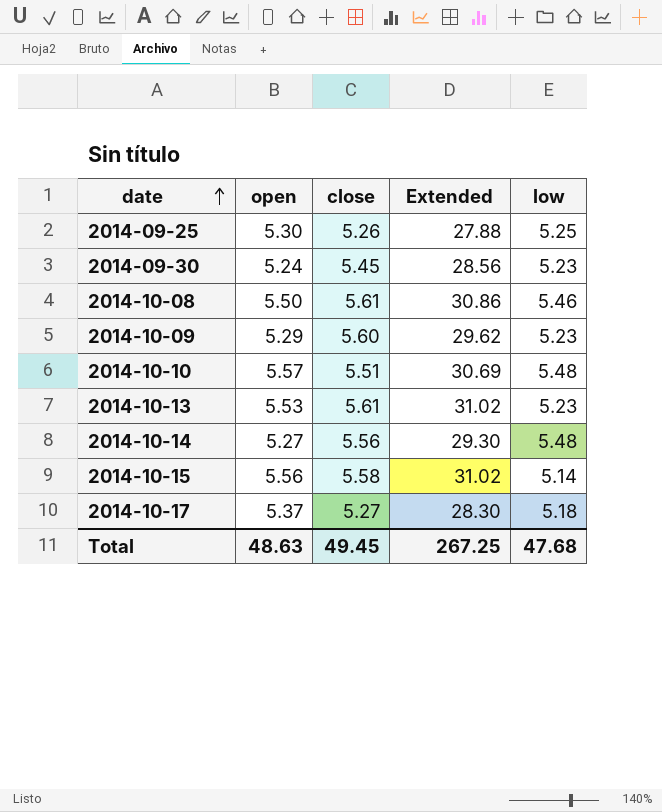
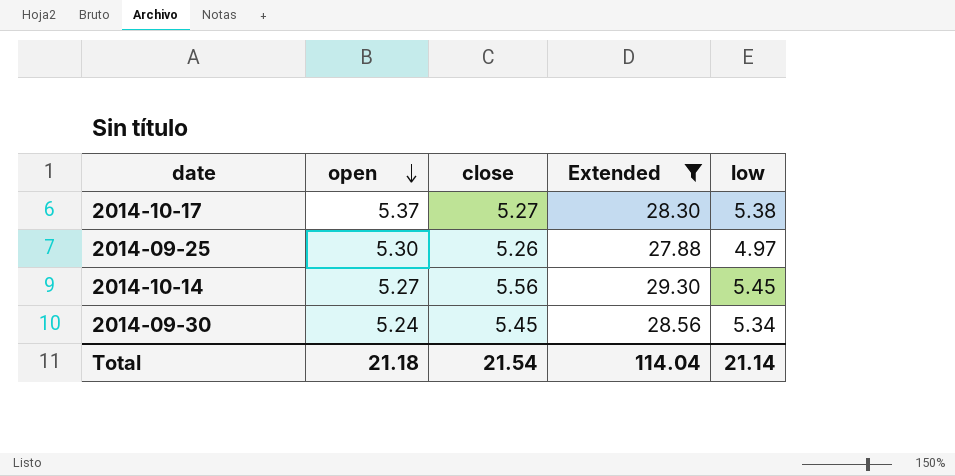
filter: none -> Extended <= 29.30
row order: date ascending -> open descending
2014-10-17 | low: 5.18 -> 5.38
2014-09-25 | low: 5.25 -> 4.97
2014-10-14 | low: 5.48 -> 5.45
2014-09-30 | low: 5.23 -> 5.34
Total | open: 48.63 -> 21.18
Total | close: 49.45 -> 21.54
Total | Extended: 267.25 -> 114.04
Total | low: 47.68 -> 21.14

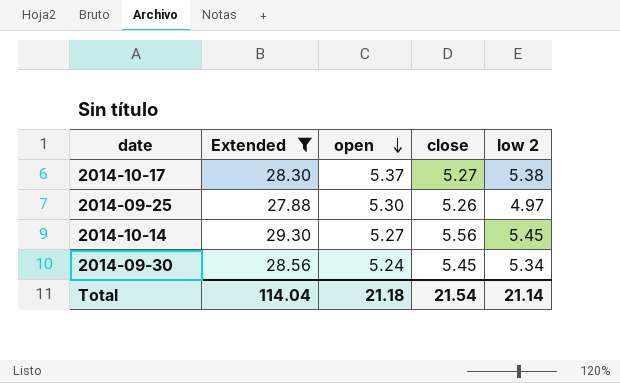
column Extended | position: 4 -> 2
column name: low -> low 2

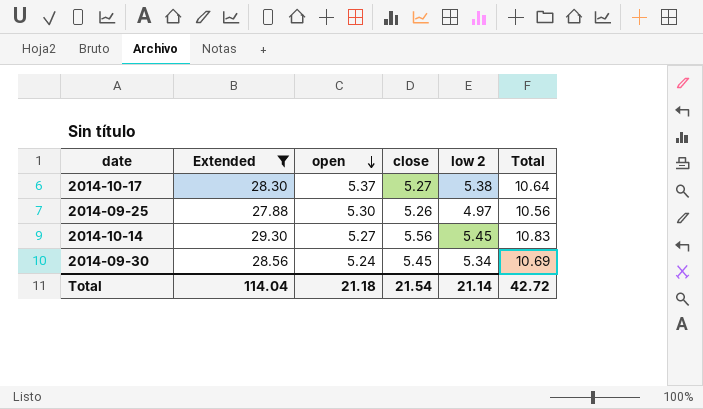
column Total | formula: none -> [open] + [close]

